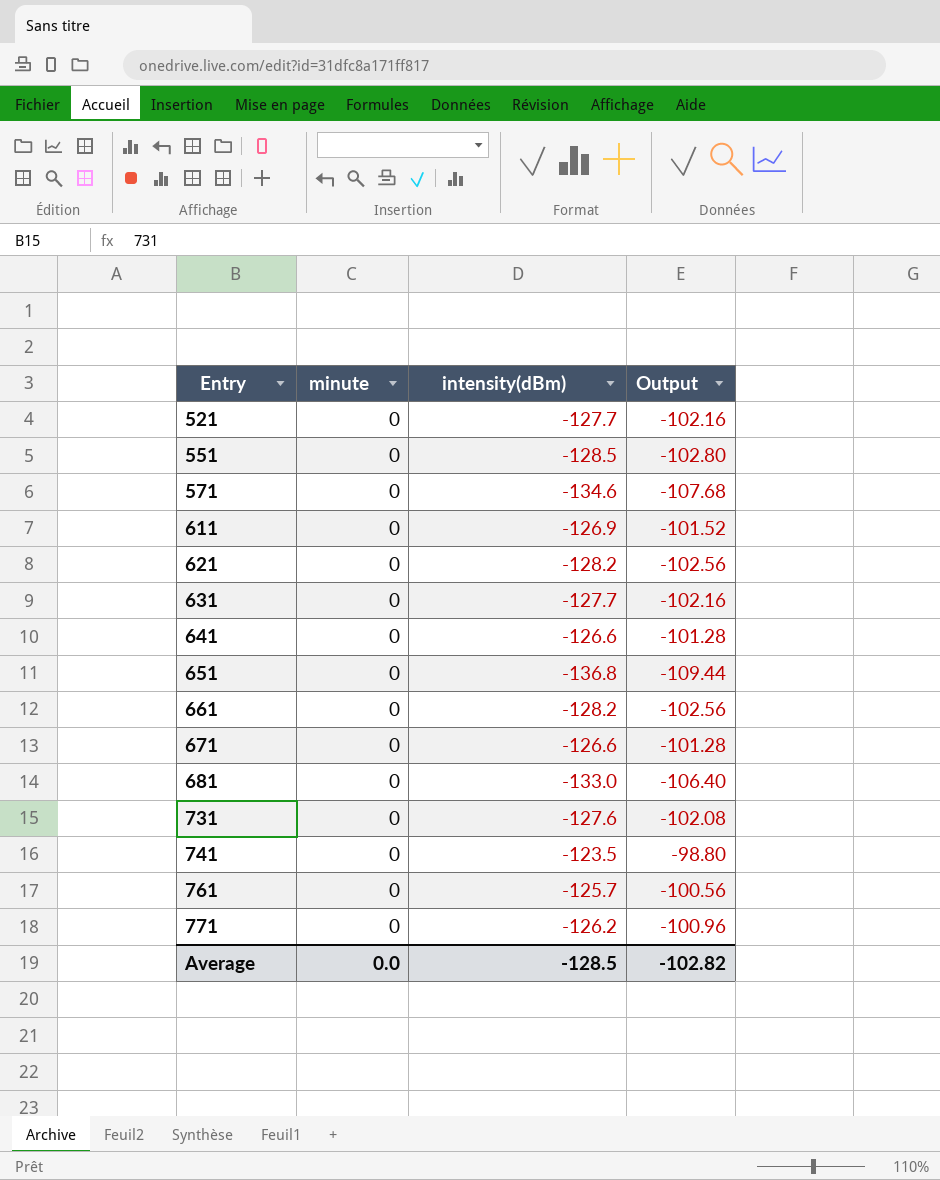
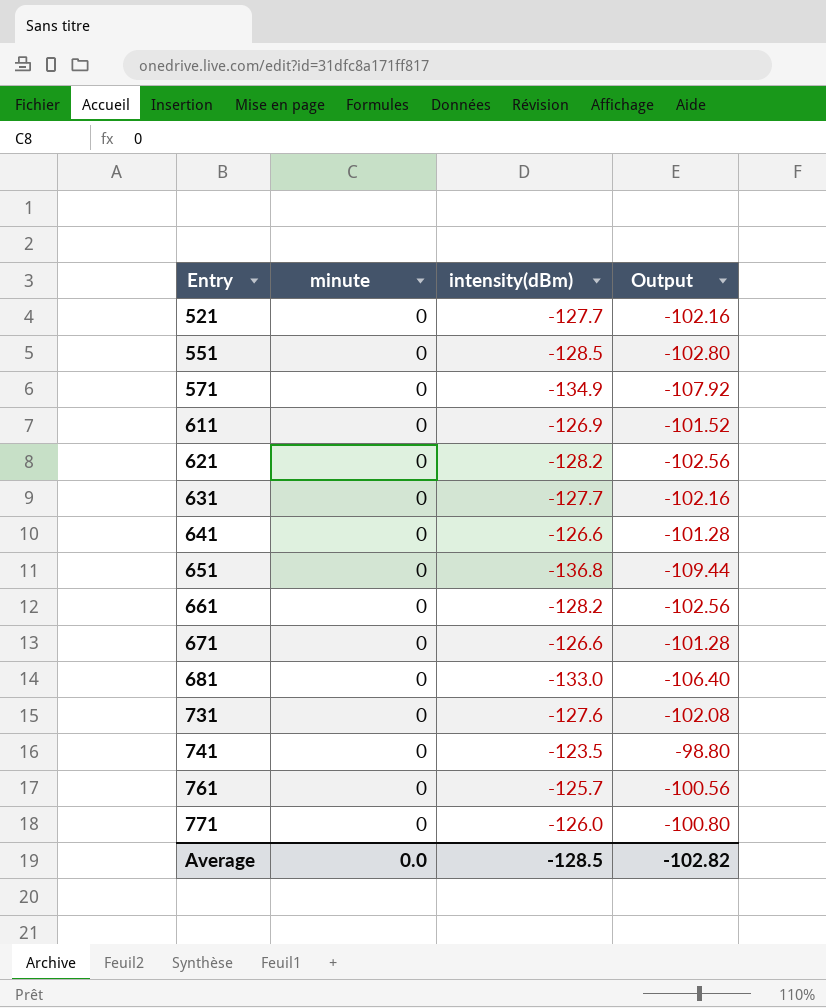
571 | intensity(dBm): -134.6 -> -134.9
571 | Output: -107.68 -> -107.92
771 | intensity(dBm): -126.2 -> -126.0
771 | Output: -100.96 -> -100.80

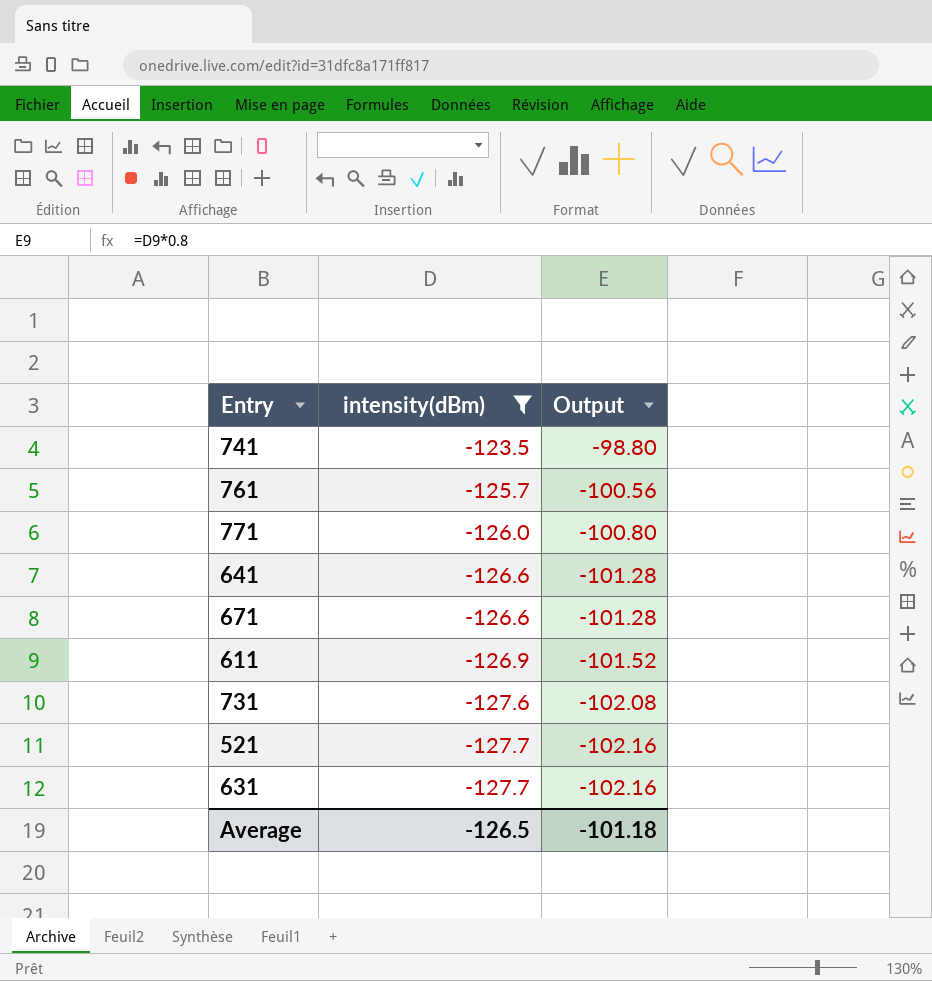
filter: none -> intensity(dBm) >= -127.7
row order: Entry ascending -> intensity(dBm) descending
column minute | position: 2 -> none
Average | intensity(dBm): -128.5 -> -126.5
Average | Output: -102.82 -> -101.18

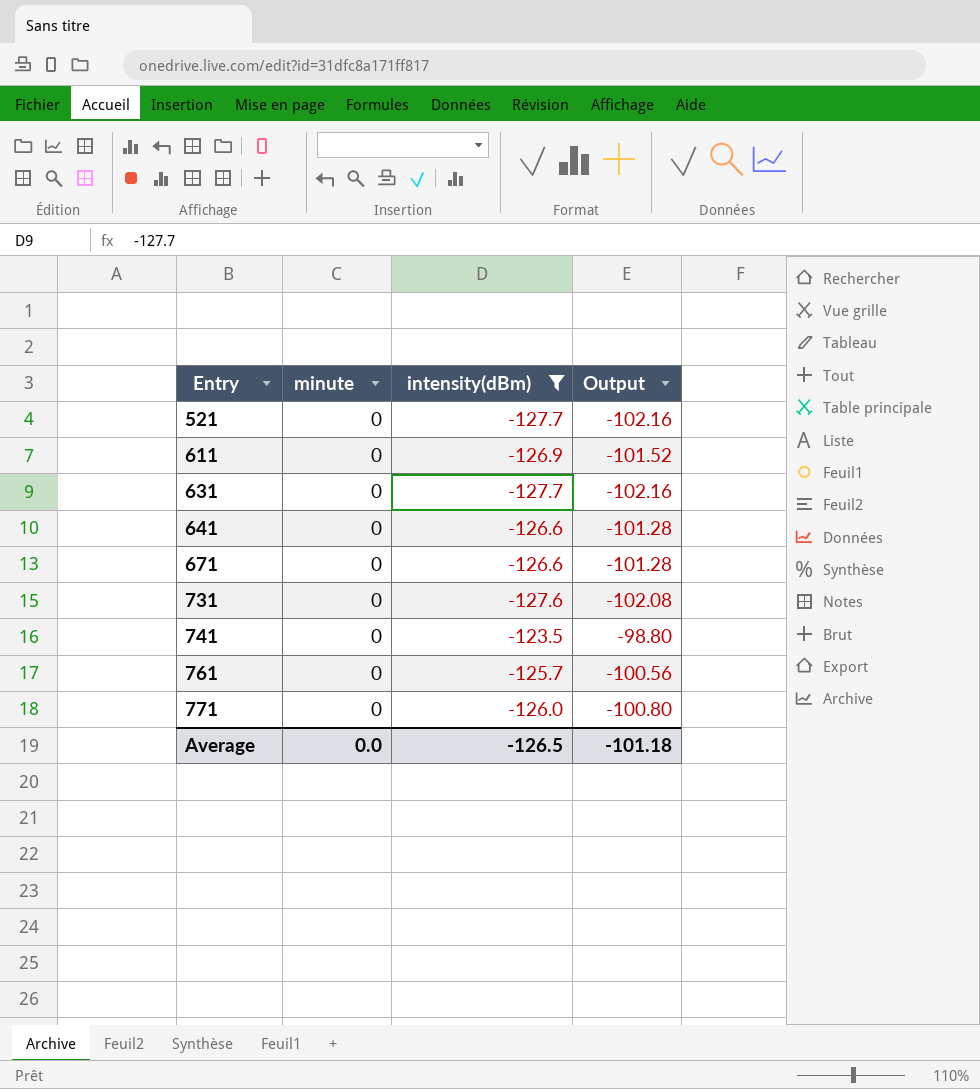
row order: intensity(dBm) descending -> Entry ascending
column minute | position: none -> 2

